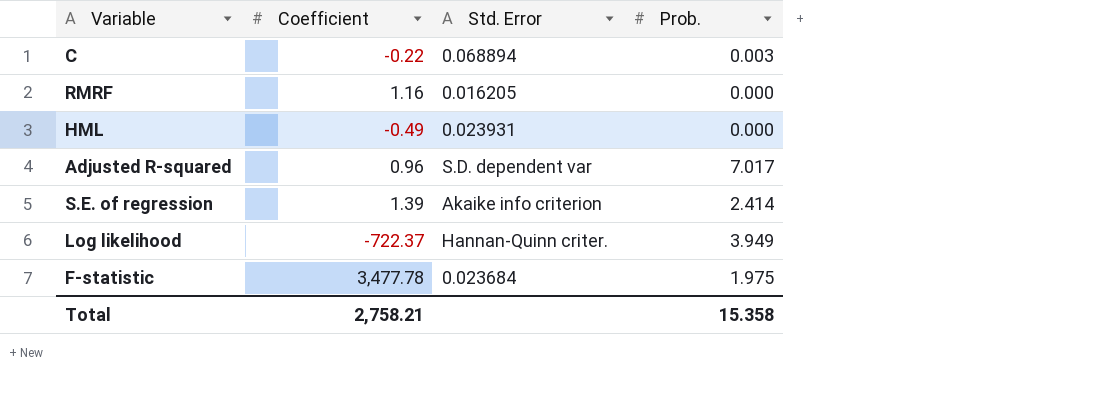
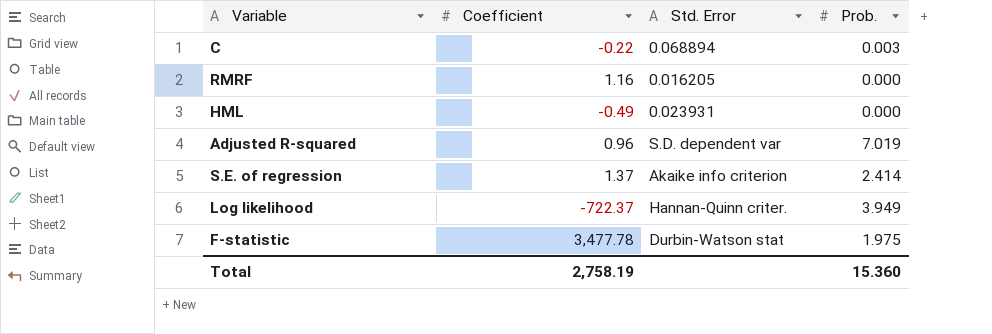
Adjusted R-squared | Prob.: 7.017 -> 7.019
S.E. of regression | Coefficient: 1.39 -> 1.37
F-statistic | Std. Error: 0.023684 -> Durbin-Watson stat
Total | Coefficient: 2,758.21 -> 2,758.19
Total | Prob.: 15.358 -> 15.360

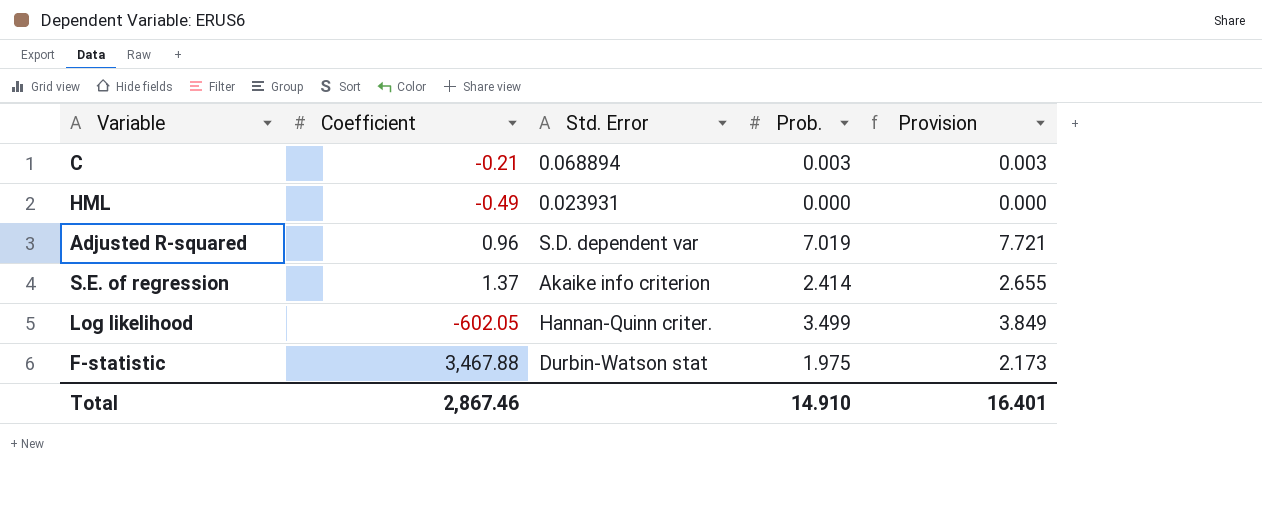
column Provision | formula: none -> [Prob.] * 1.1
row RMRF: 1.16 | 0.016205 | 0.000 -> none
C | Coefficient: -0.22 -> -0.21
Log likelihood | Coefficient: -722.37 -> -602.05
Log likelihood | Prob.: 3.949 -> 3.499
F-statistic | Coefficient: 3,477.78 -> 3,467.88
Total | Coefficient: 2,758.19 -> 2,867.46
Total | Prob.: 15.360 -> 14.910

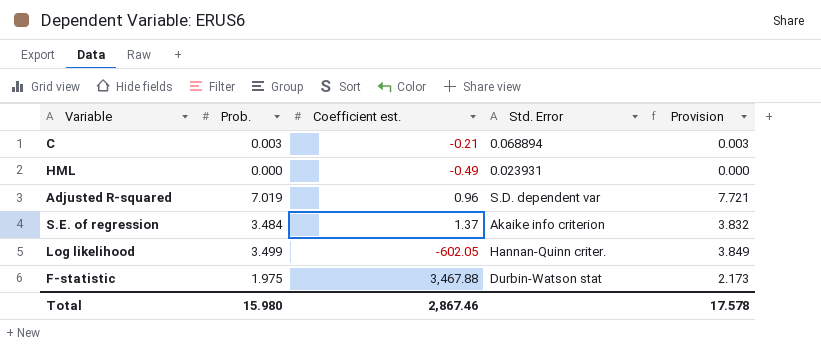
column Prob. | position: 4 -> 2
column name: Coefficient -> Coefficient est.
S.E. of regression | Prob.: 2.414 -> 3.484
S.E. of regression | Provision: 2.655 -> 3.832
Total | Prob.: 14.910 -> 15.980
Total | Provision: 16.401 -> 17.578

